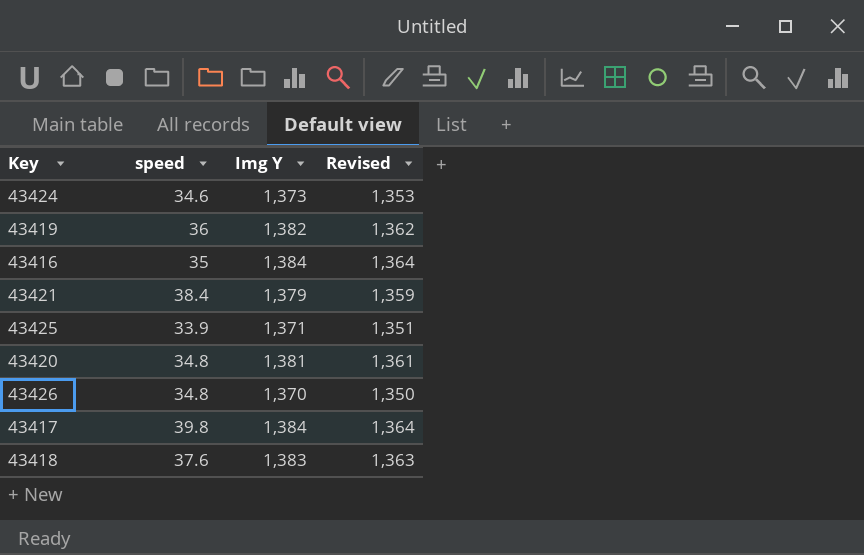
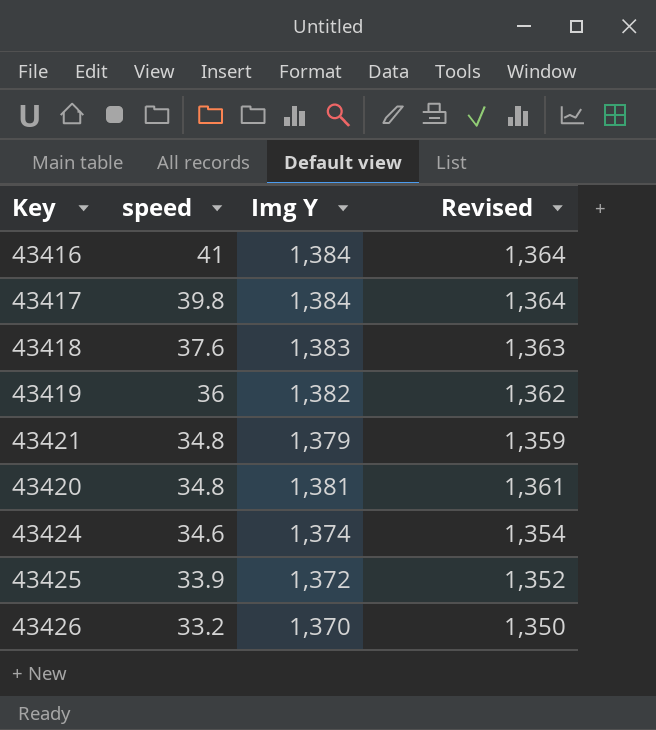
row order: none -> speed descending
43416 | speed: 35 -> 41
43421 | speed: 38.4 -> 34.8
43424 | Img Y: 1,373 -> 1,374
43424 | Revised: 1,353 -> 1,354
43425 | Img Y: 1,371 -> 1,372
43425 | Revised: 1,351 -> 1,352
43426 | speed: 34.8 -> 33.2

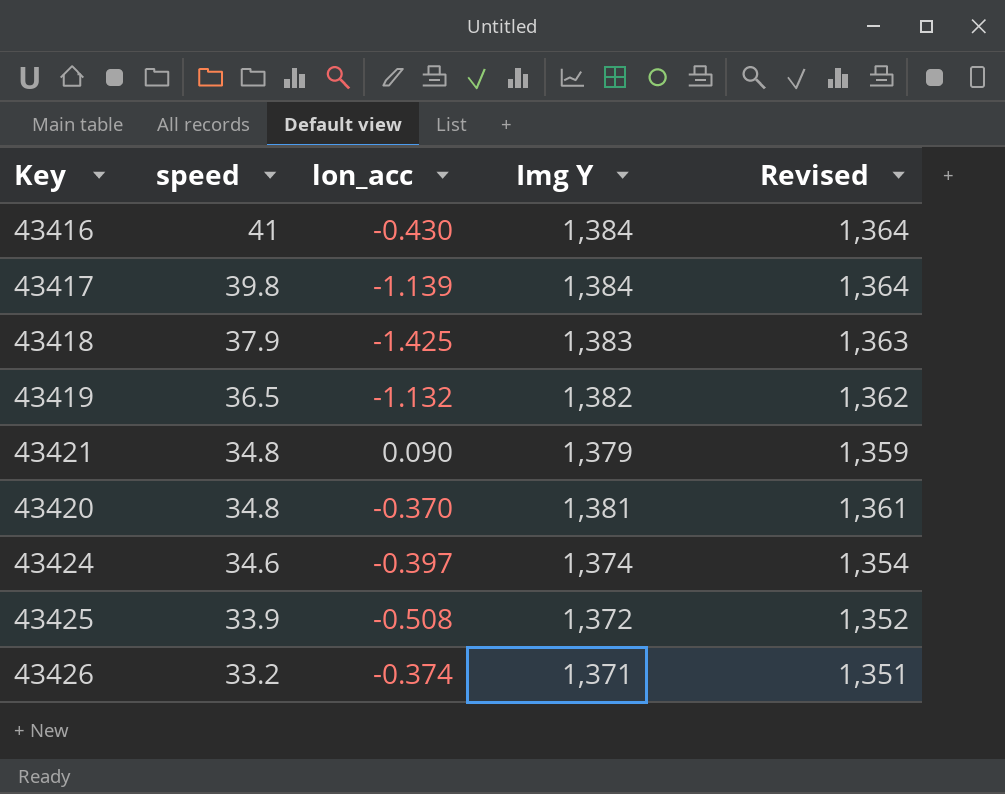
column lon_acc | position: none -> 3
43418 | speed: 37.6 -> 37.9
43419 | speed: 36 -> 36.5
43426 | Img Y: 1,370 -> 1,371
43426 | Revised: 1,350 -> 1,351

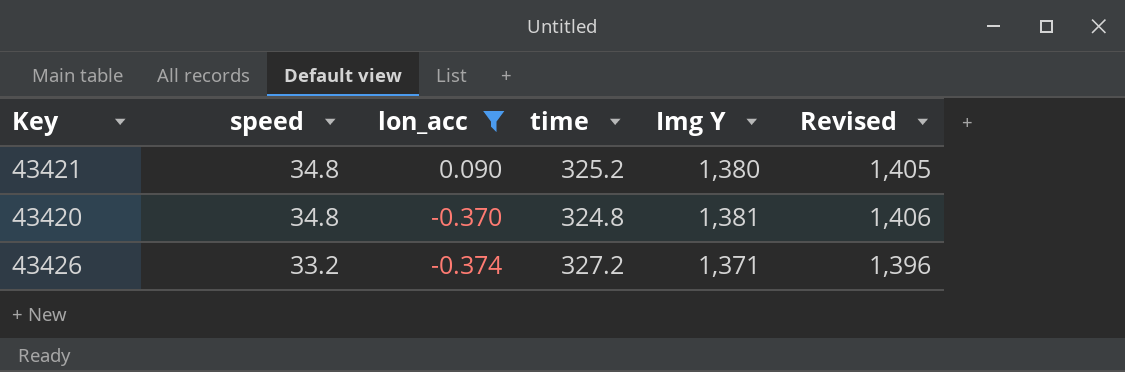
filter: none -> lon_acc >= -0.374
column time | position: none -> 4
column Revised | formula: [Img Y] - 20 -> [Img Y] + 25
43421 | Img Y: 1,379 -> 1,380

